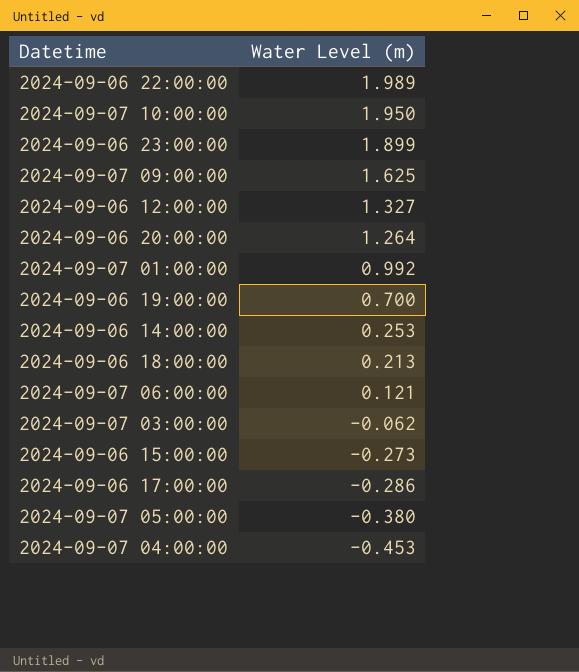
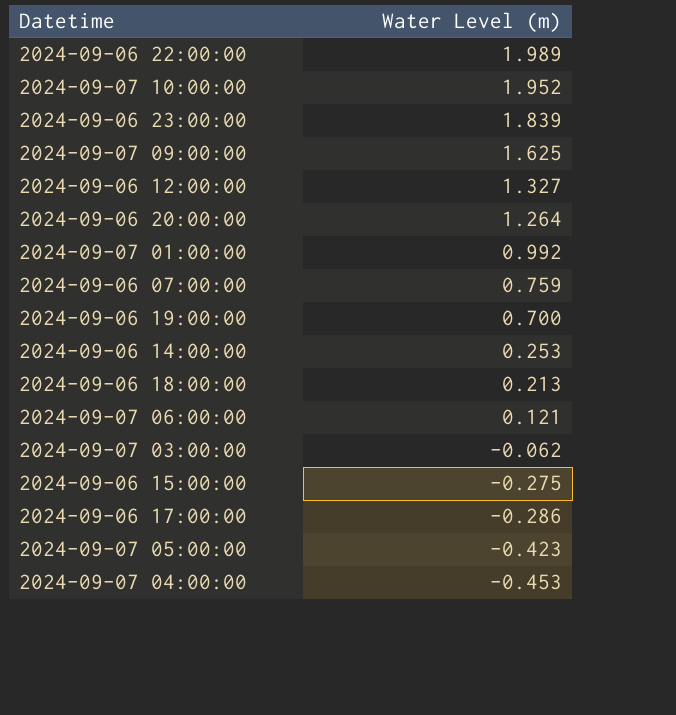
2024-09-07 10:00:00 | Water Level (m): 1.950 -> 1.952
2024-09-06 23:00:00 | Water Level (m): 1.899 -> 1.839
row 2024-09-06 07:00:00: none -> 0.759
2024-09-06 15:00:00 | Water Level (m): -0.273 -> -0.275
2024-09-07 05:00:00 | Water Level (m): -0.380 -> -0.423

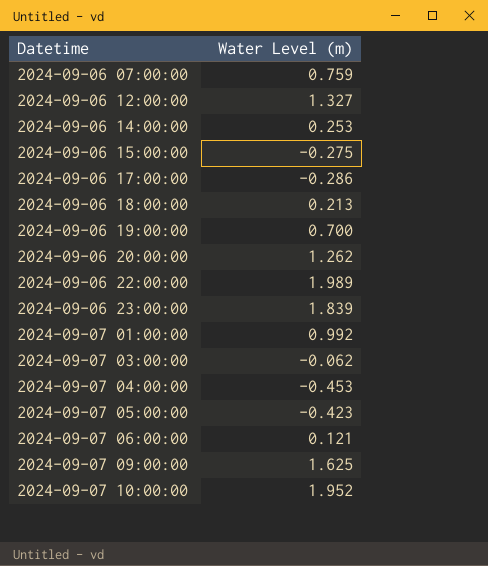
row order: Water Level (m) descending -> Datetime ascending
2024-09-06 20:00:00 | Water Level (m): 1.264 -> 1.262

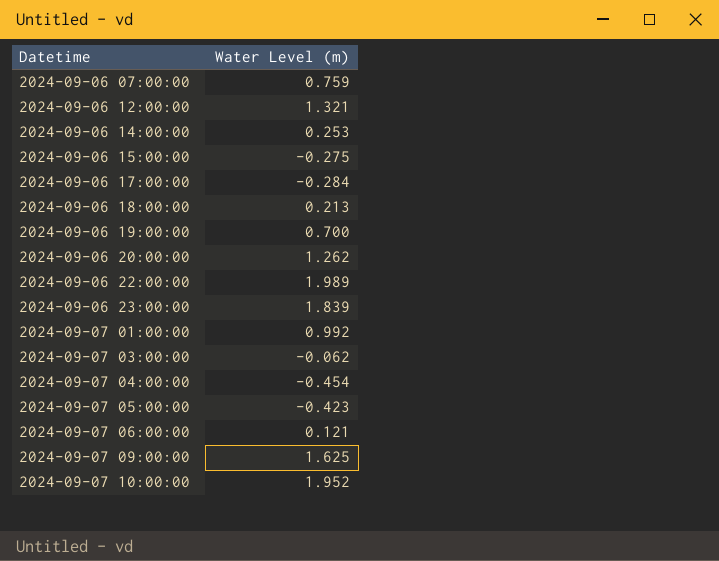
2024-09-06 12:00:00 | Water Level (m): 1.327 -> 1.321
2024-09-06 17:00:00 | Water Level (m): -0.286 -> -0.284
2024-09-07 04:00:00 | Water Level (m): -0.453 -> -0.454

